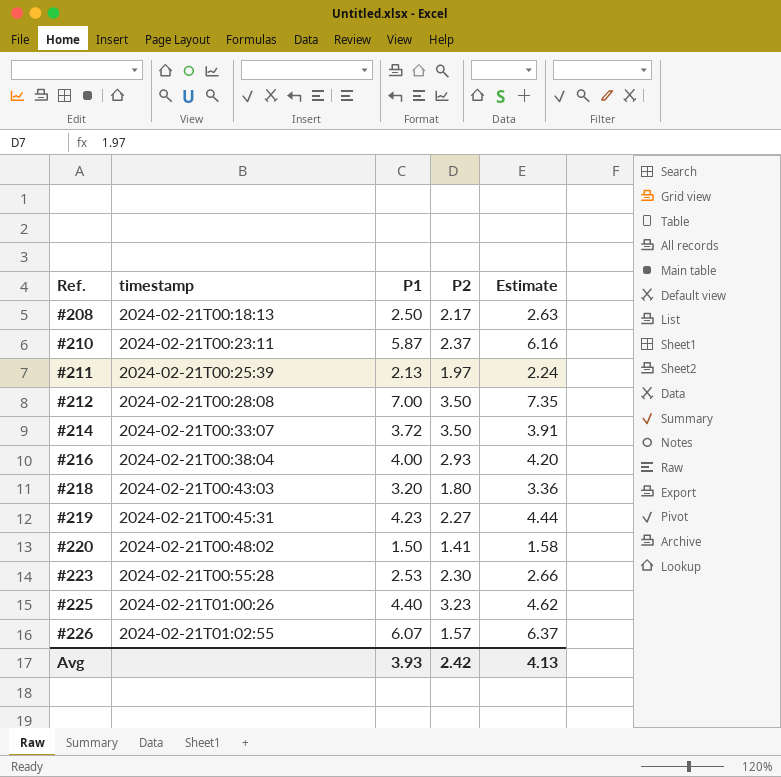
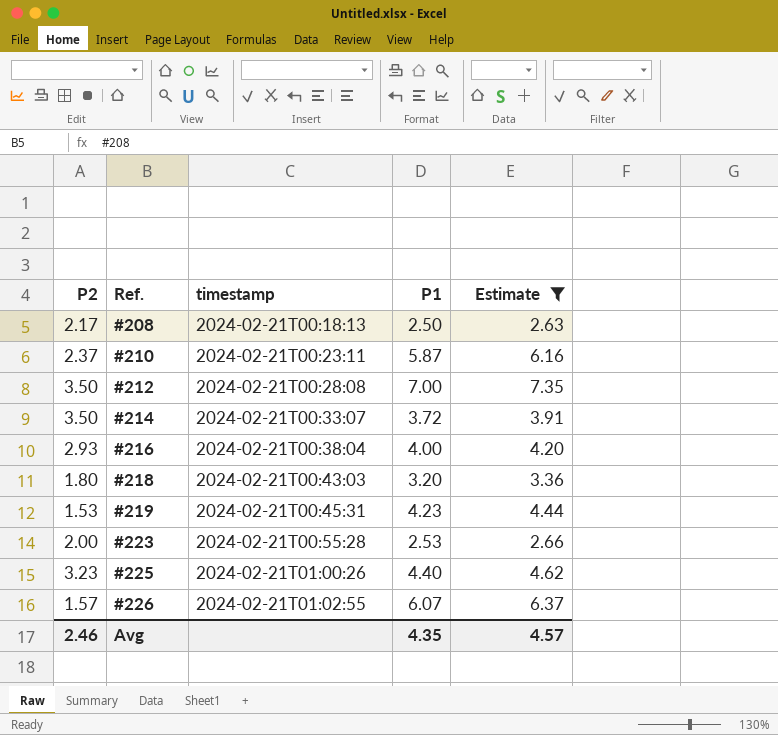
filter: none -> Estimate >= 2.63
column P2 | position: 4 -> 1
#219 | P2: 2.27 -> 1.53
#223 | P2: 2.30 -> 2.00
Avg | P2: 2.42 -> 2.46
Avg | P1: 3.93 -> 4.35
Avg | Estimate: 4.13 -> 4.57

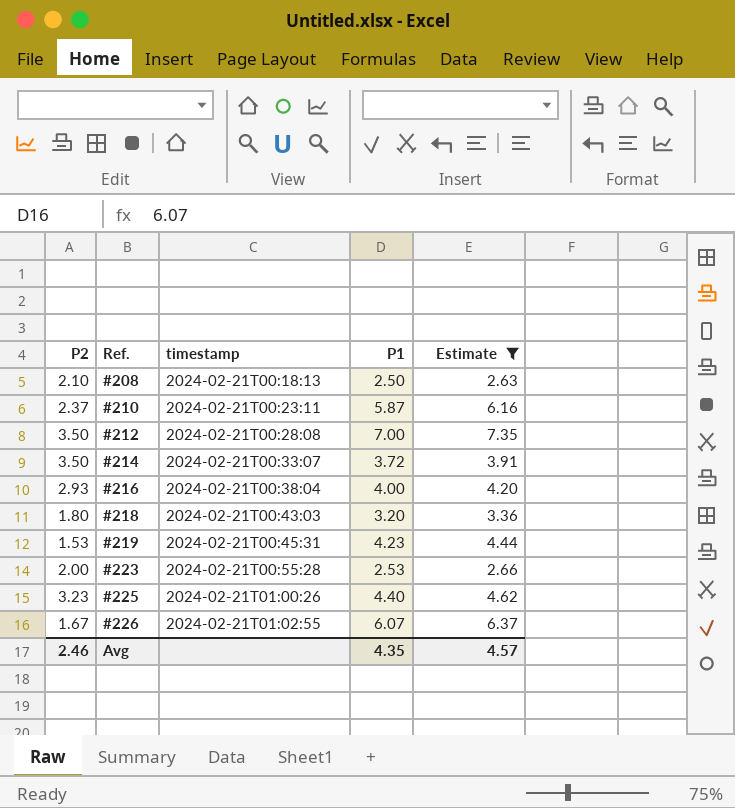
#208 | P2: 2.17 -> 2.10
#226 | P2: 1.57 -> 1.67

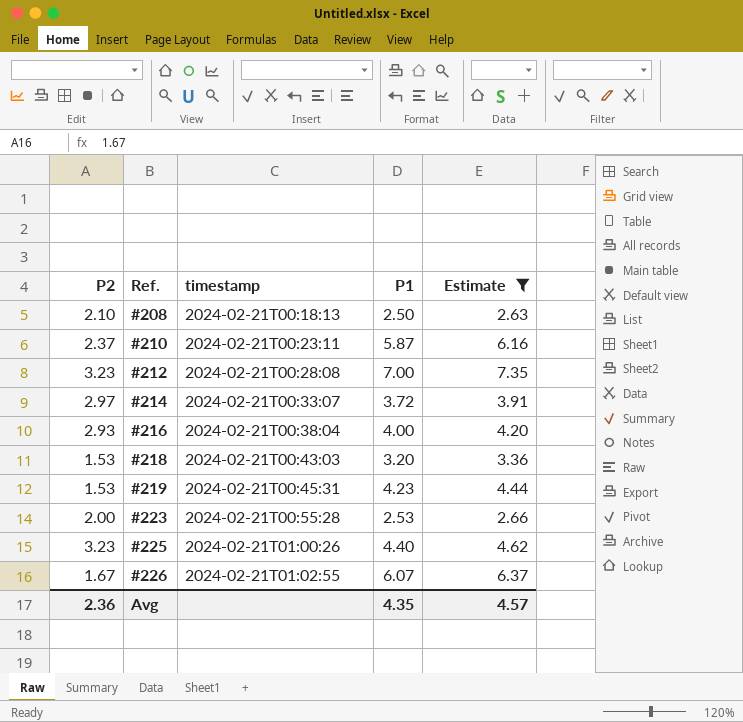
#212 | P2: 3.50 -> 3.23
#214 | P2: 3.50 -> 2.97
#218 | P2: 1.80 -> 1.53
Avg | P2: 2.46 -> 2.36

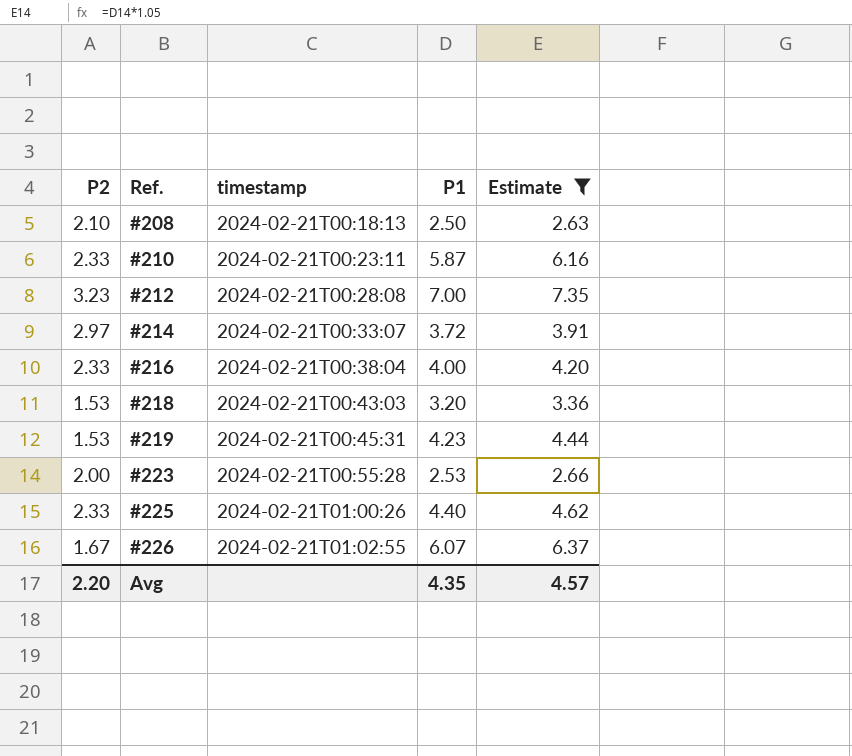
#210 | P2: 2.37 -> 2.33
#216 | P2: 2.93 -> 2.33
#225 | P2: 3.23 -> 2.33
Avg | P2: 2.36 -> 2.20

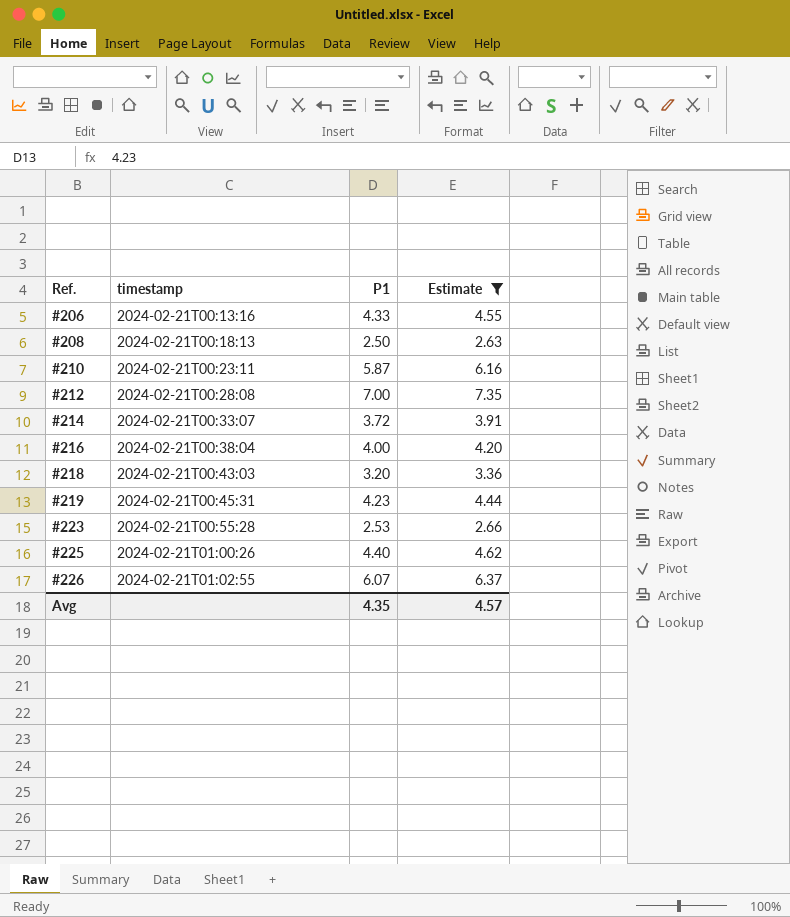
column P2 | position: 1 -> none
row #206: none -> 2024-02-21T00:13:16 | 4.33 | 4.55

